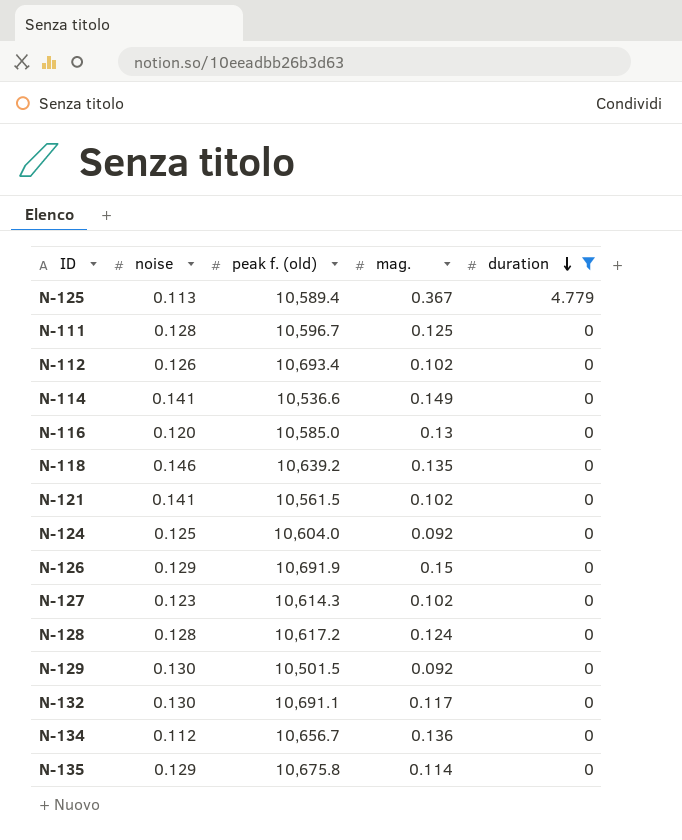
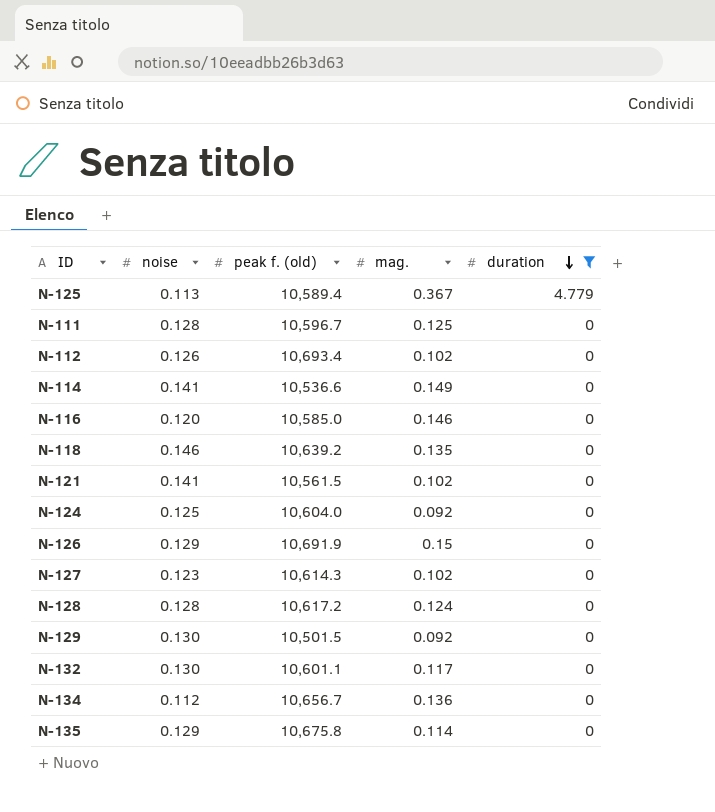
N-116 | mag.: 0.13 -> 0.146
N-132 | peak f. (old): 10,691.1 -> 10,601.1

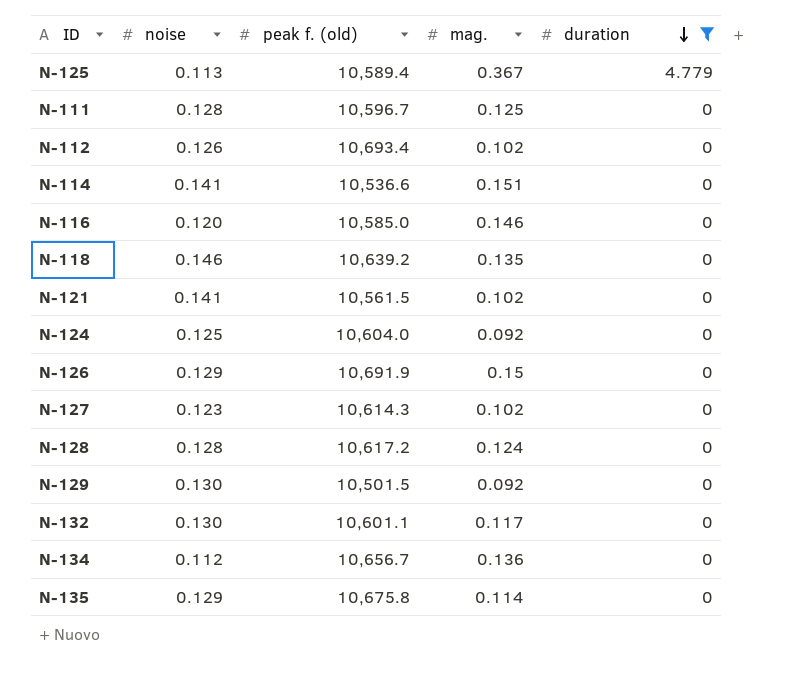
N-114 | mag.: 0.149 -> 0.151

